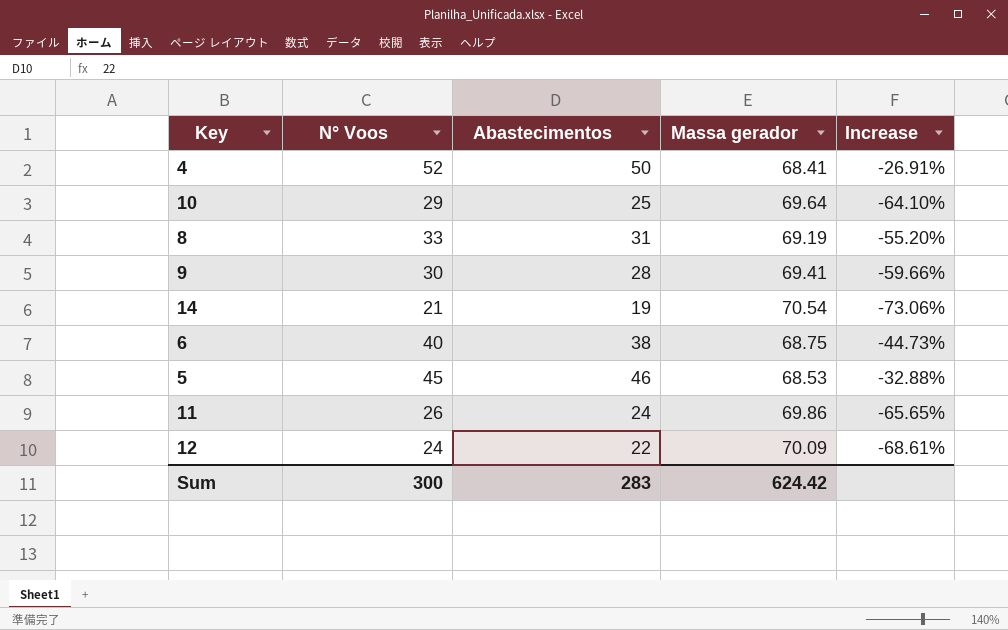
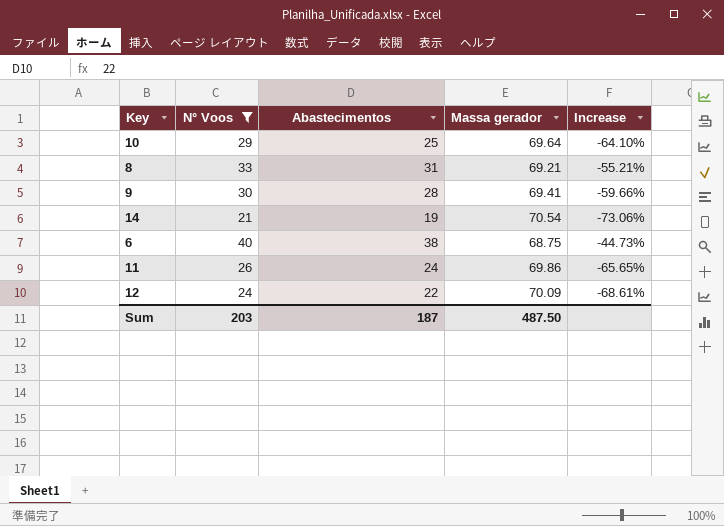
filter: none -> N° Voos <= 40
8 | Massa gerador: 69.19 -> 69.21
8 | Increase: -55.20% -> -55.21%
Sum | N° Voos: 300 -> 203
Sum | Abastecimentos: 283 -> 187
Sum | Massa gerador: 624.42 -> 487.50

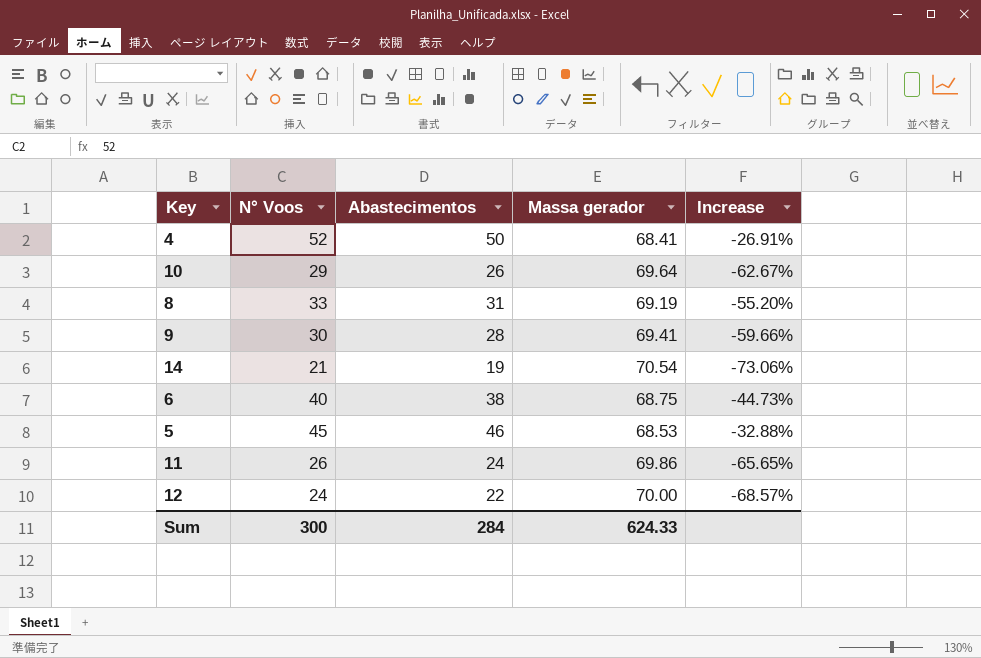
filter: N° Voos <= 40 -> none
10 | Abastecimentos: 25 -> 26
10 | Increase: -64.10% -> -62.67%
8 | Massa gerador: 69.21 -> 69.19
8 | Increase: -55.21% -> -55.20%
12 | Massa gerador: 70.09 -> 70.00
12 | Increase: -68.61% -> -68.57%
Sum | N° Voos: 203 -> 300
Sum | Abastecimentos: 187 -> 284
Sum | Massa gerador: 487.50 -> 624.33

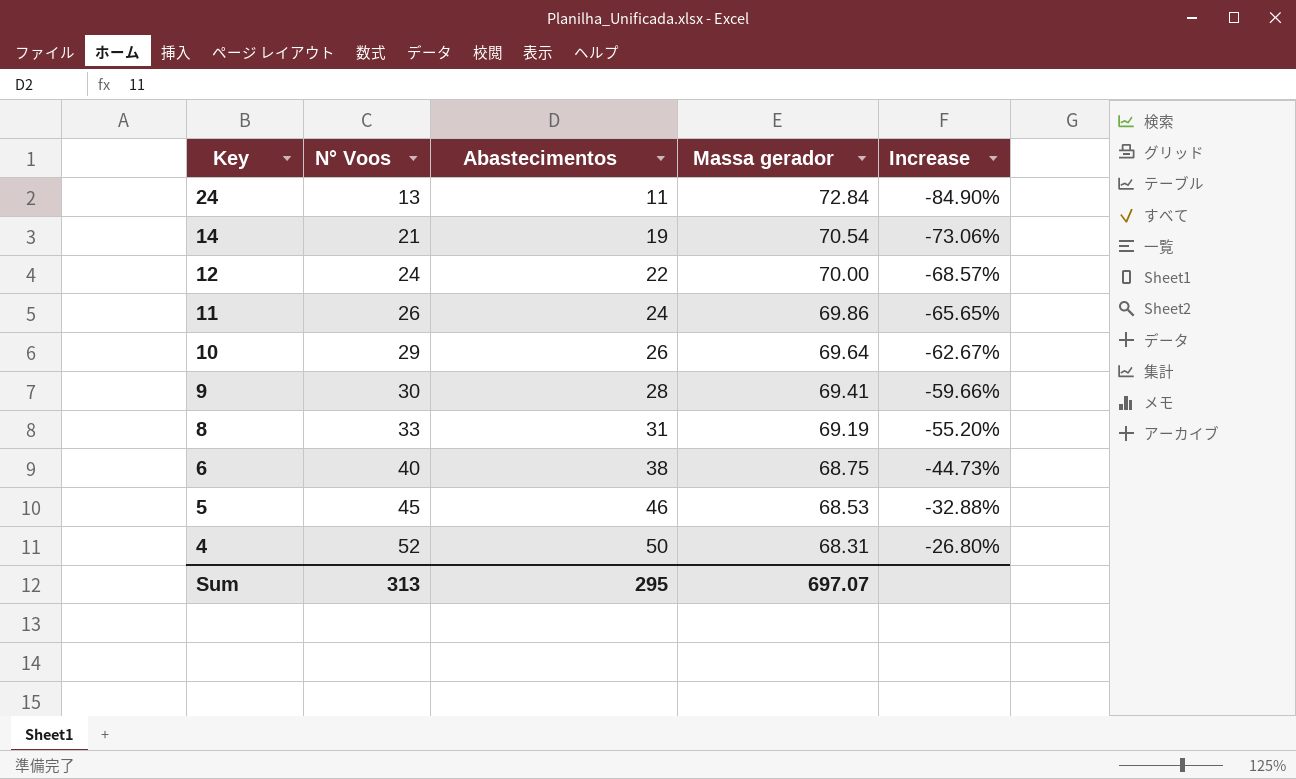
row order: none -> Key descending
row 24: none -> 13 | 11 | 72.84 | -84.90%
4 | Massa gerador: 68.41 -> 68.31
4 | Increase: -26.91% -> -26.80%
Sum | N° Voos: 300 -> 313
Sum | Abastecimentos: 284 -> 295
Sum | Massa gerador: 624.33 -> 697.07

